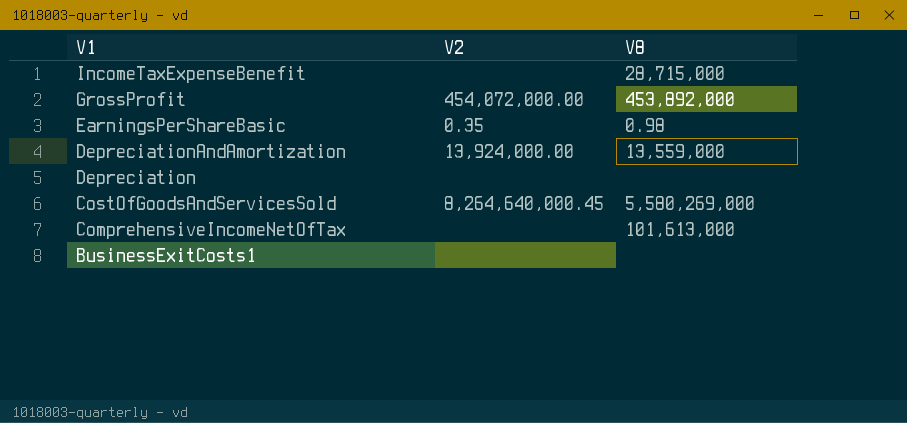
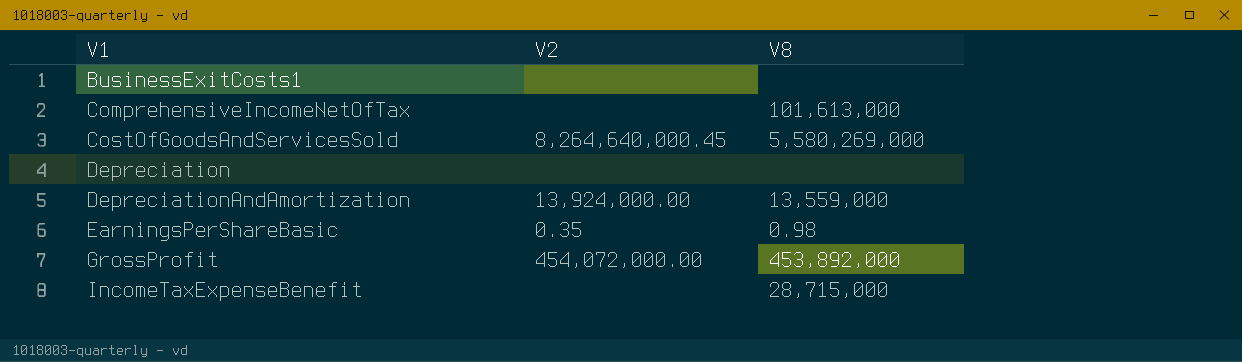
row order: V1 descending -> V1 ascending

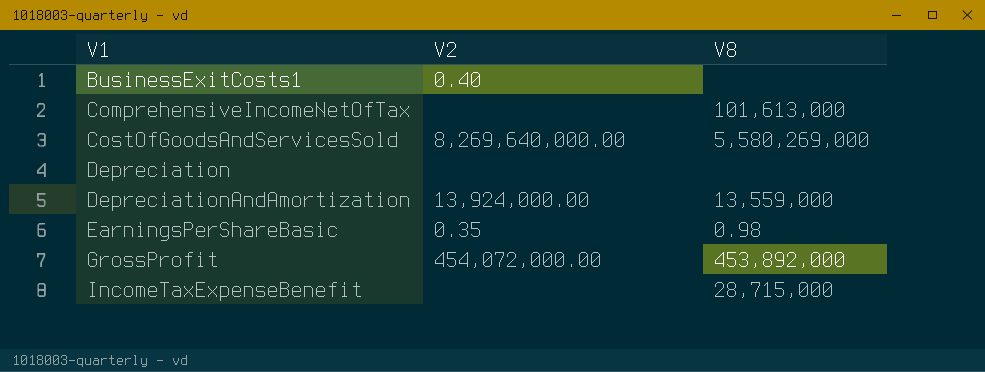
BusinessExitCosts1 | V2: none -> 0.40
CostOfGoodsAndServicesSold | V2: 8,264,640,000.45 -> 8,269,640,000.00

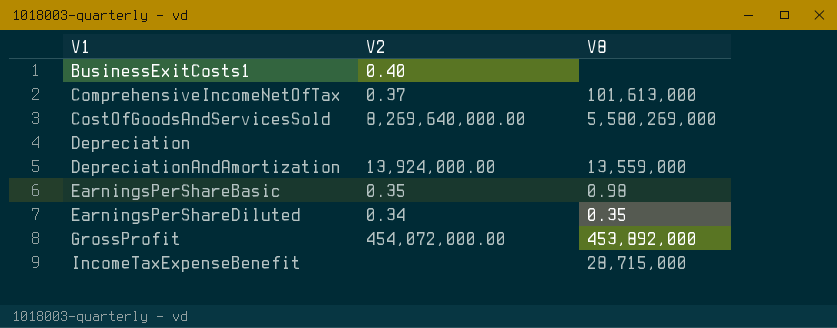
ComprehensiveIncomeNetOfTax | V2: none -> 0.37
row EarningsPerShareDiluted: none -> 0.34 | 0.35

